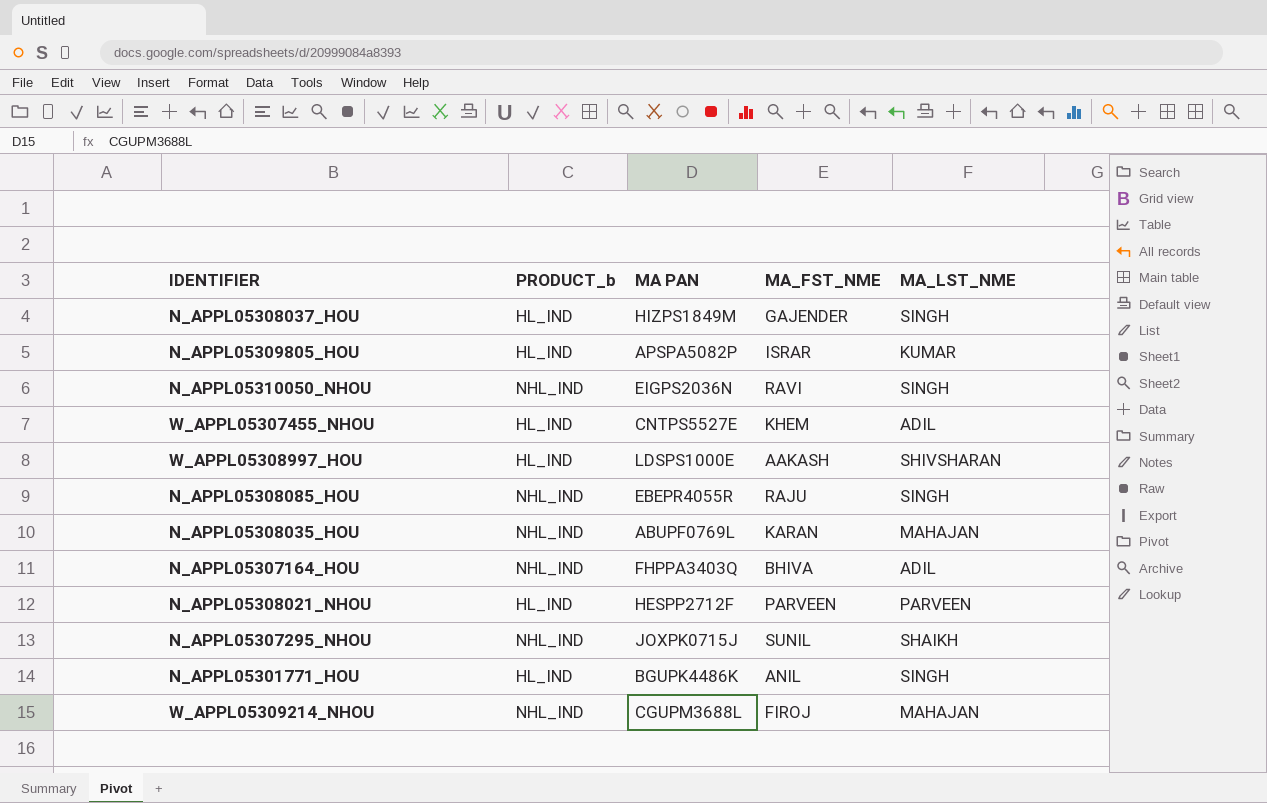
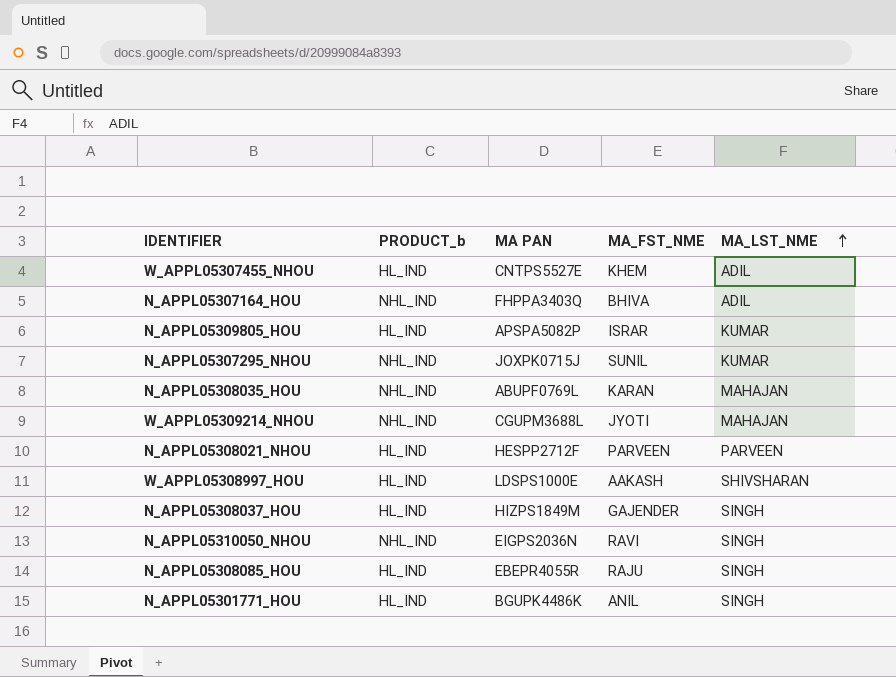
row order: none -> MA_LST_NME ascending
N_APPL05307295_NHOU | MA_LST_NME: SHAIKH -> KUMAR
W_APPL05309214_NHOU | MA_FST_NME: FIROJ -> JYOTI
N_APPL05308085_HOU | PRODUCT_b: NHL_IND -> HL_IND

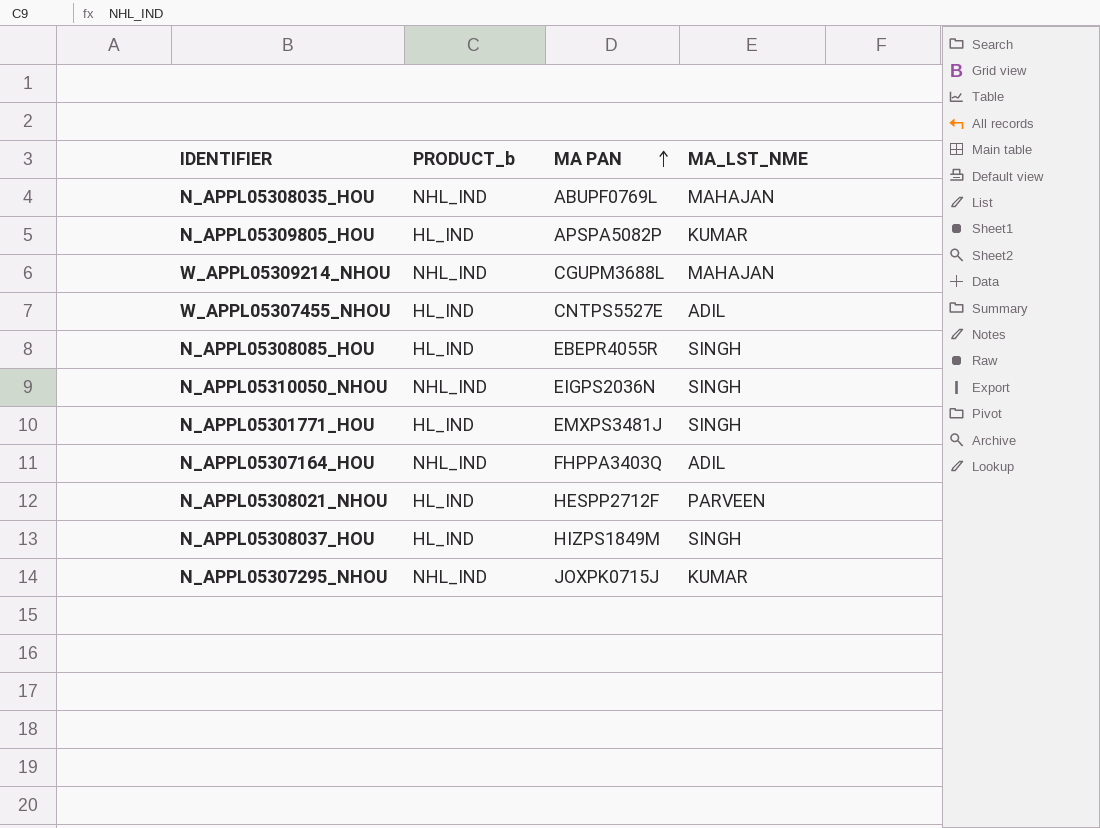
row order: MA_LST_NME ascending -> MA PAN ascending
column MA_FST_NME | position: 4 -> none
row W_APPL05308997_HOU: HL_IND | LDSPS1000E | AAKASH | SHIVSHARAN -> none
N_APPL05301771_HOU | MA PAN: BGUPK4486K -> EMXPS3481J

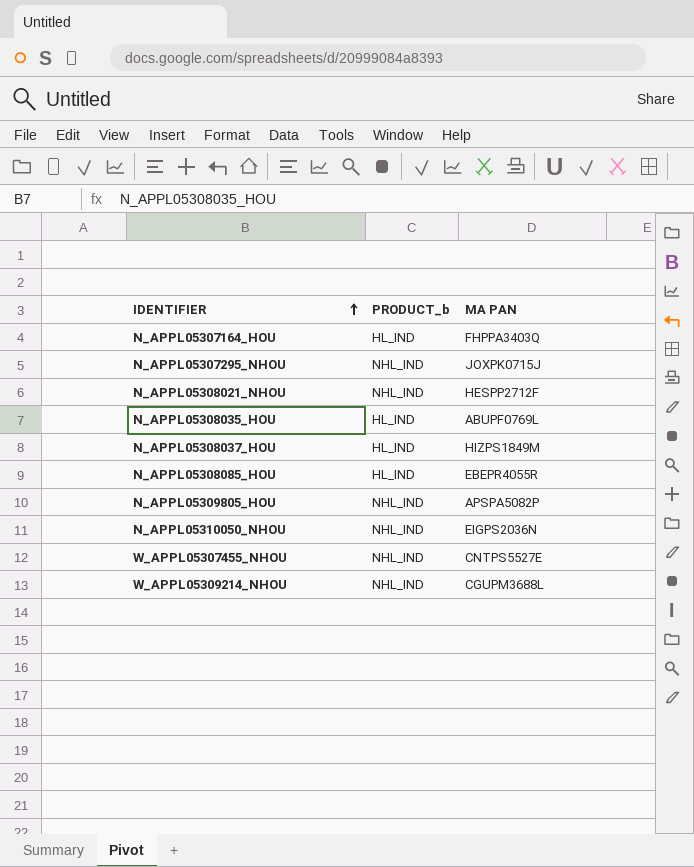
row order: MA PAN ascending -> IDENTIFIER ascending
column MA_LST_NME | position: 4 -> none
row N_APPL05301771_HOU: HL_IND | EMXPS3481J | SINGH -> none
N_APPL05307164_HOU | PRODUCT_b: NHL_IND -> HL_IND
N_APPL05308021_NHOU | PRODUCT_b: HL_IND -> NHL_IND
N_APPL05308035_HOU | PRODUCT_b: NHL_IND -> HL_IND
N_APPL05309805_HOU | PRODUCT_b: HL_IND -> NHL_IND
W_APPL05307455_NHOU | PRODUCT_b: HL_IND -> NHL_IND

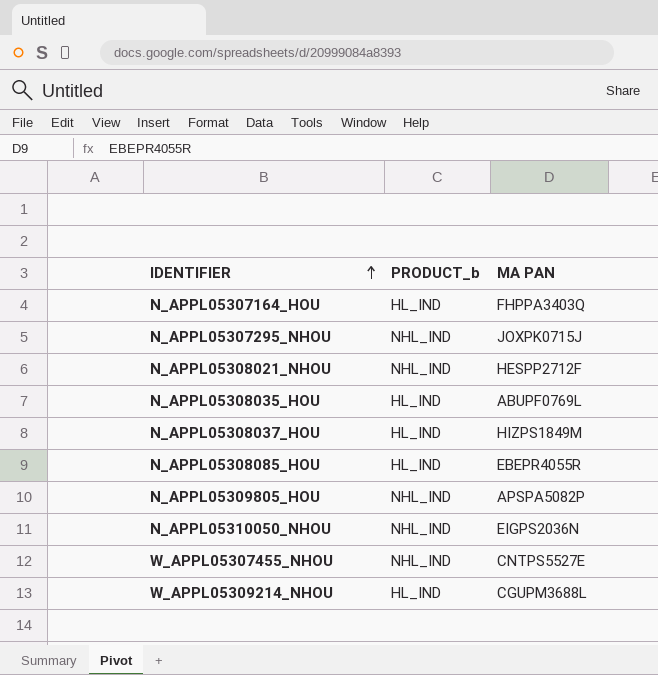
W_APPL05309214_NHOU | PRODUCT_b: NHL_IND -> HL_IND

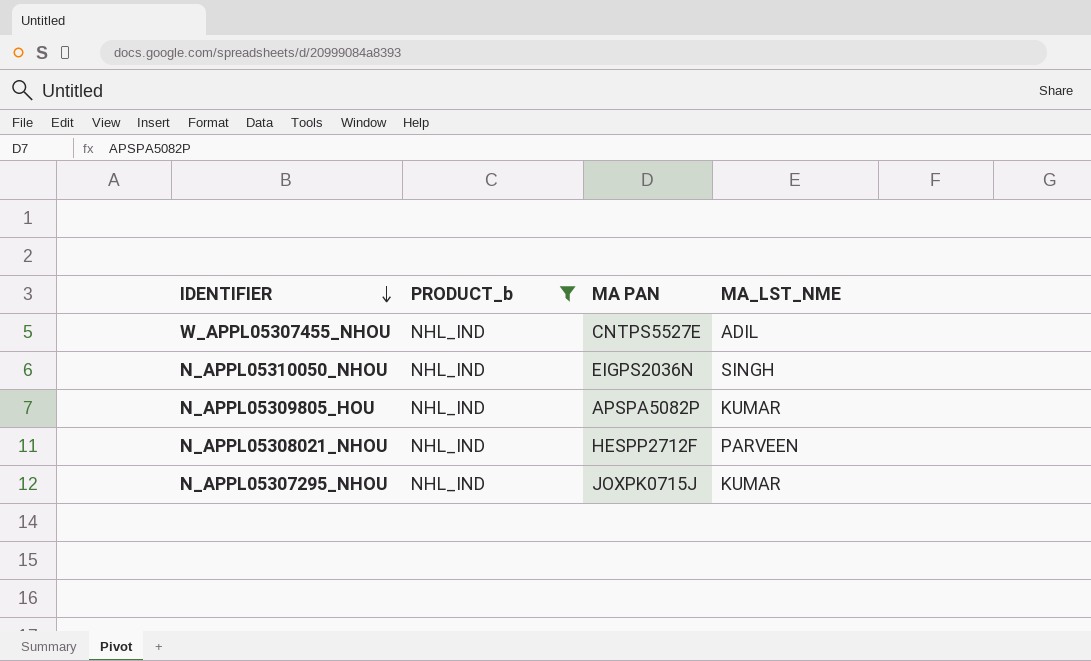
filter: none -> PRODUCT_b = NHL_IND
row order: IDENTIFIER ascending -> IDENTIFIER descending
column MA_LST_NME | position: none -> 4

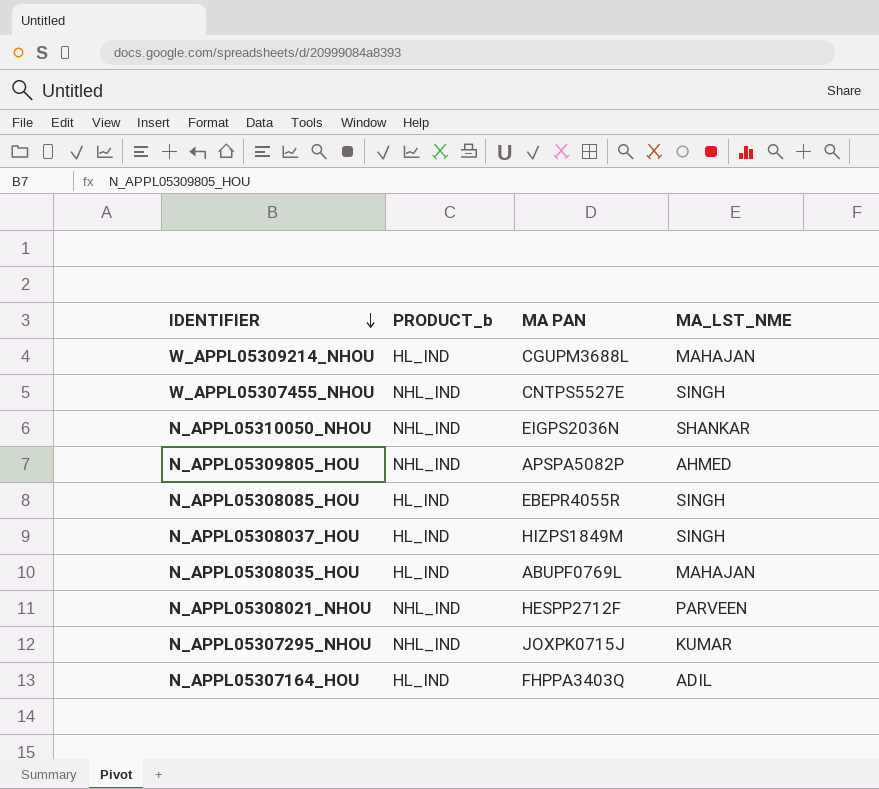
filter: PRODUCT_b = NHL_IND -> none
W_APPL05307455_NHOU | MA_LST_NME: ADIL -> SINGH
N_APPL05310050_NHOU | MA_LST_NME: SINGH -> SHANKAR
N_APPL05309805_HOU | MA_LST_NME: KUMAR -> AHMED

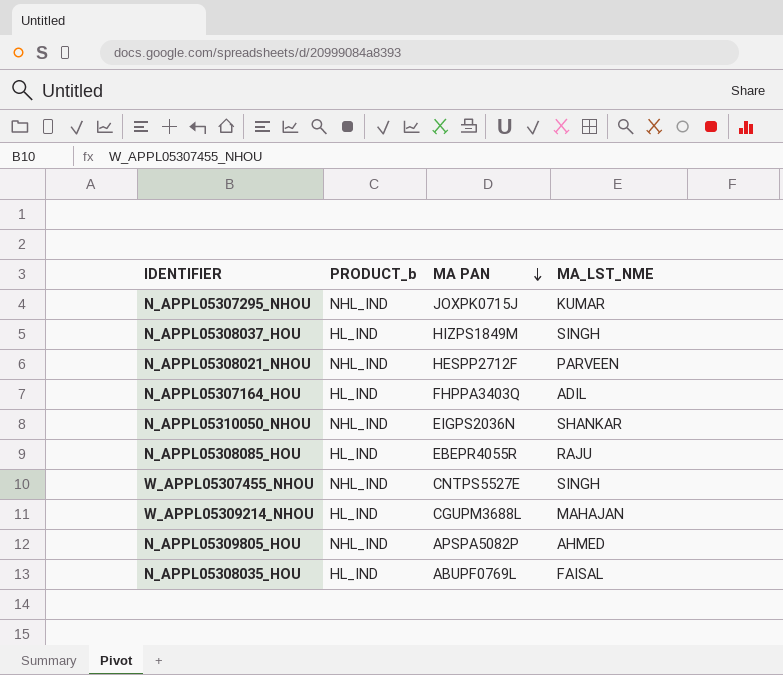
row order: IDENTIFIER descending -> MA PAN descending
N_APPL05308085_HOU | MA_LST_NME: SINGH -> RAJU
N_APPL05308035_HOU | MA_LST_NME: MAHAJAN -> FAISAL

